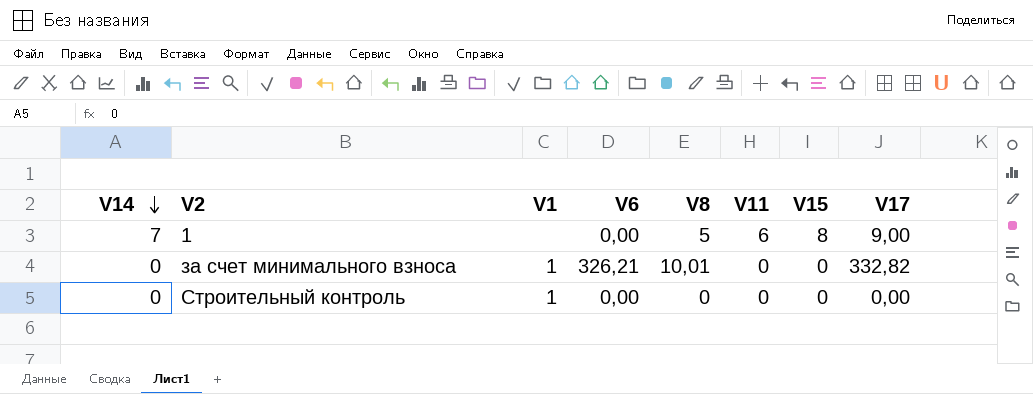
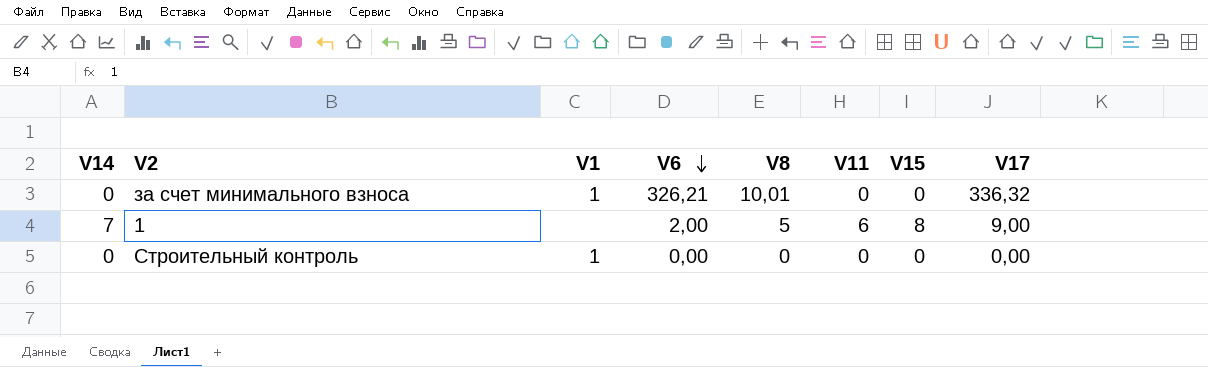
row order: V14 descending -> V6 descending
за счет минимального взноса | V17: 332,82 -> 336,32
1 | V6: 0,00 -> 2,00

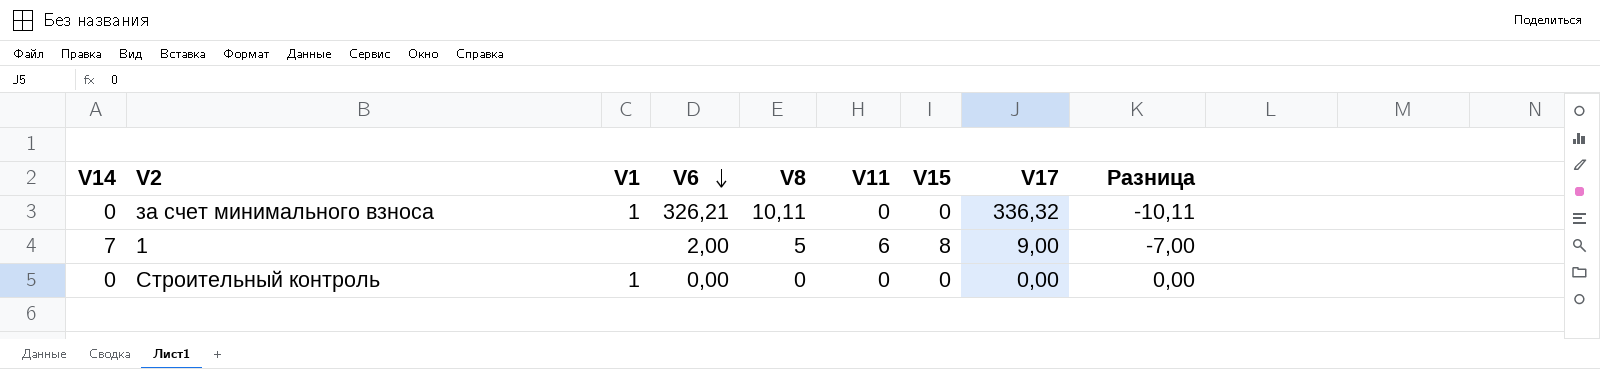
column Разница | formula: none -> [V6] - [V17]
за счет минимального взноса | V8: 10,01 -> 10,11

